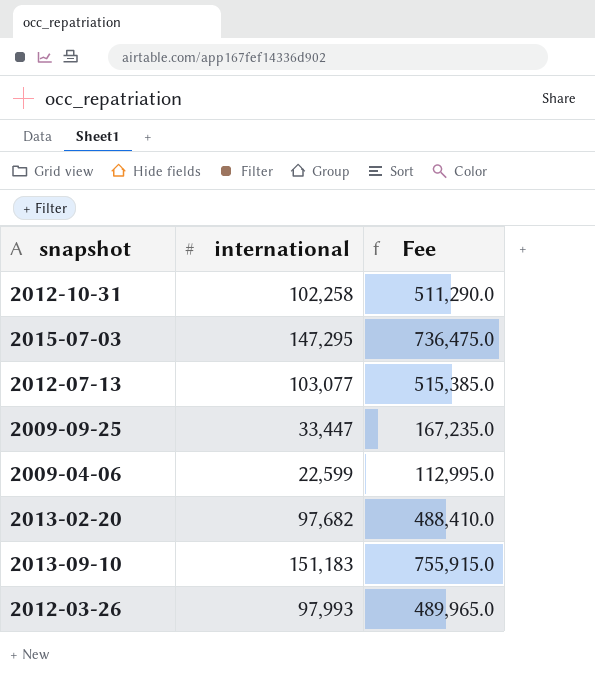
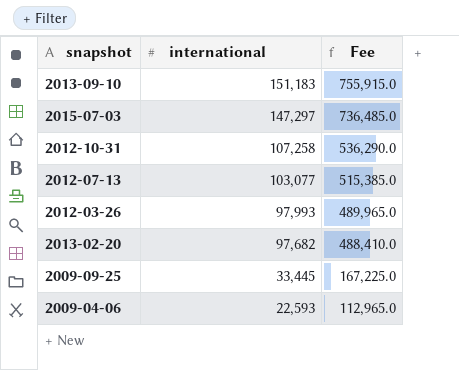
row order: none -> international descending
2015-07-03 | international: 147,295 -> 147,297
2015-07-03 | Fee: 736,475.0 -> 736,485.0
2012-10-31 | international: 102,258 -> 107,258
2012-10-31 | Fee: 511,290.0 -> 536,290.0
2009-09-25 | international: 33,447 -> 33,445
2009-09-25 | Fee: 167,235.0 -> 167,225.0
2009-04-06 | international: 22,599 -> 22,593
2009-04-06 | Fee: 112,995.0 -> 112,965.0

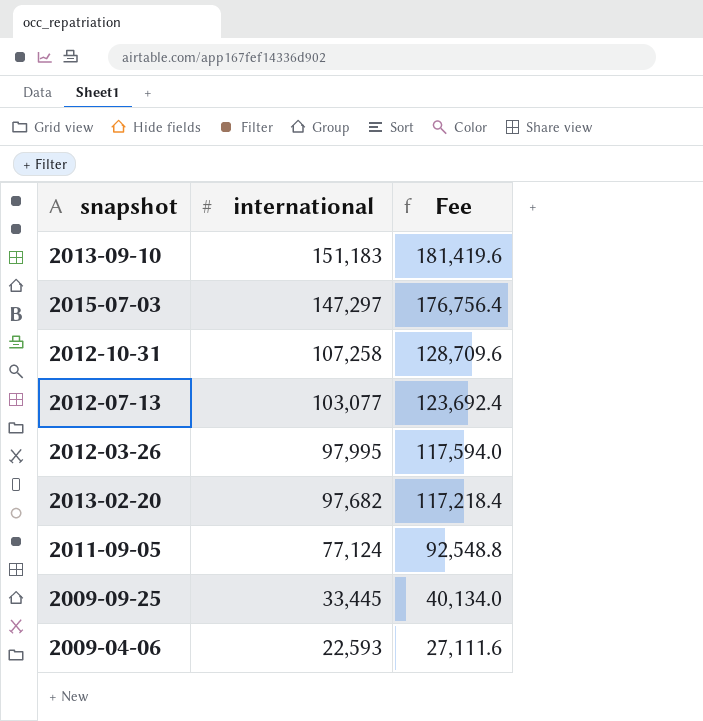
column Fee | formula: [international] * 5 -> [international] * 1.2
2012-03-26 | international: 97,993 -> 97,995
row 2011-09-05: none -> 77,124 | 92,548.8

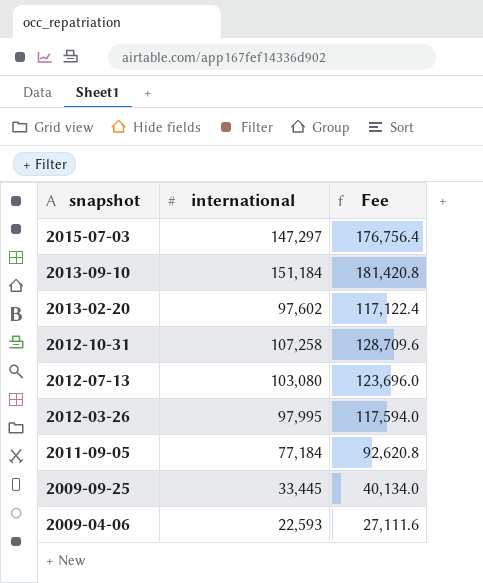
row order: international descending -> snapshot descending
2013-09-10 | international: 151,183 -> 151,184
2013-09-10 | Fee: 181,419.6 -> 181,420.8
2013-02-20 | international: 97,682 -> 97,602
2013-02-20 | Fee: 117,218.4 -> 117,122.4
2012-07-13 | international: 103,077 -> 103,080
2012-07-13 | Fee: 123,692.4 -> 123,696.0
2011-09-05 | international: 77,124 -> 77,184
2011-09-05 | Fee: 92,548.8 -> 92,620.8

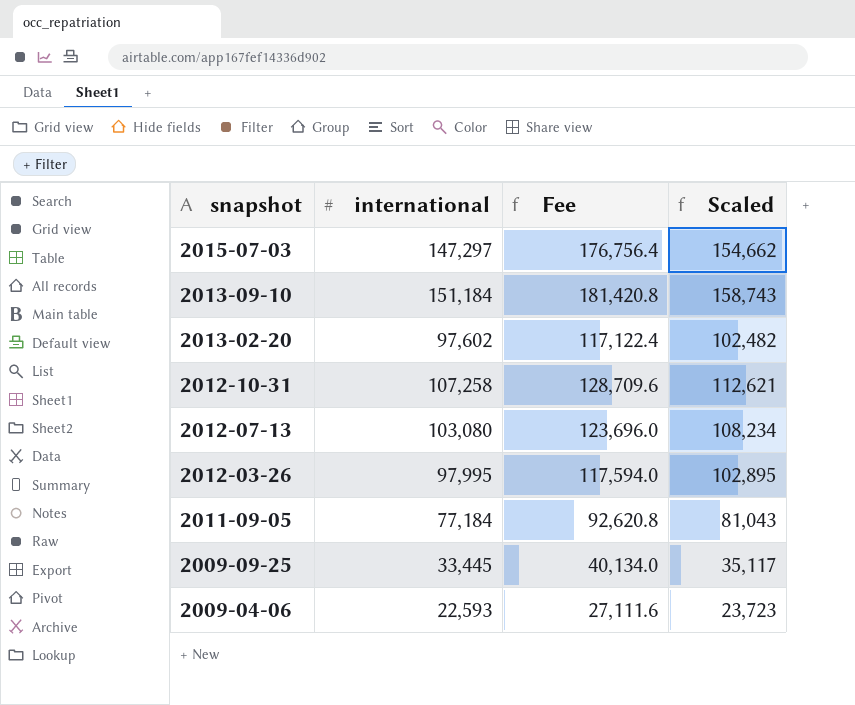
column Scaled | formula: none -> [international] * 1.05

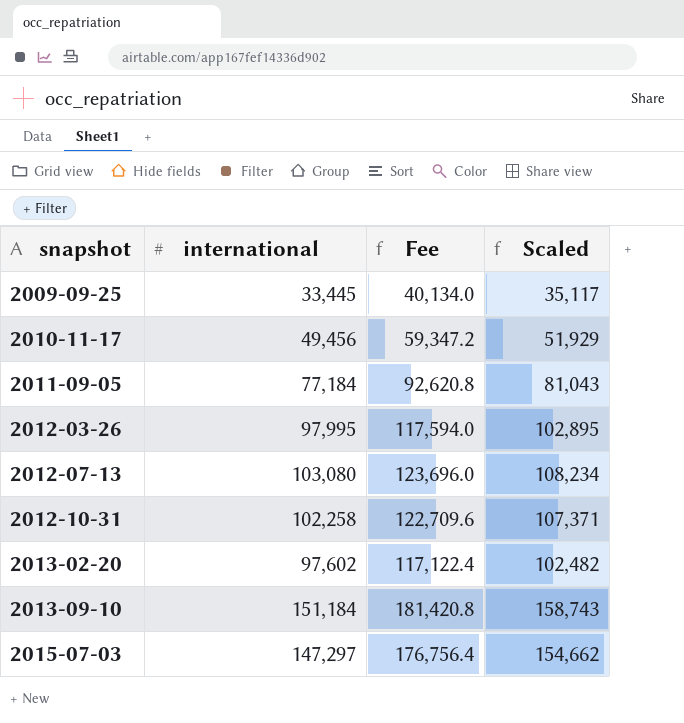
row order: snapshot descending -> snapshot ascending
row 2009-04-06: 22,593 | 27,111.6 | 23,723 -> none
row 2010-11-17: none -> 49,456 | 59,347.2 | 51,929
2012-10-31 | international: 107,258 -> 102,258
2012-10-31 | Fee: 128,709.6 -> 122,709.6
2012-10-31 | Scaled: 112,621 -> 107,371

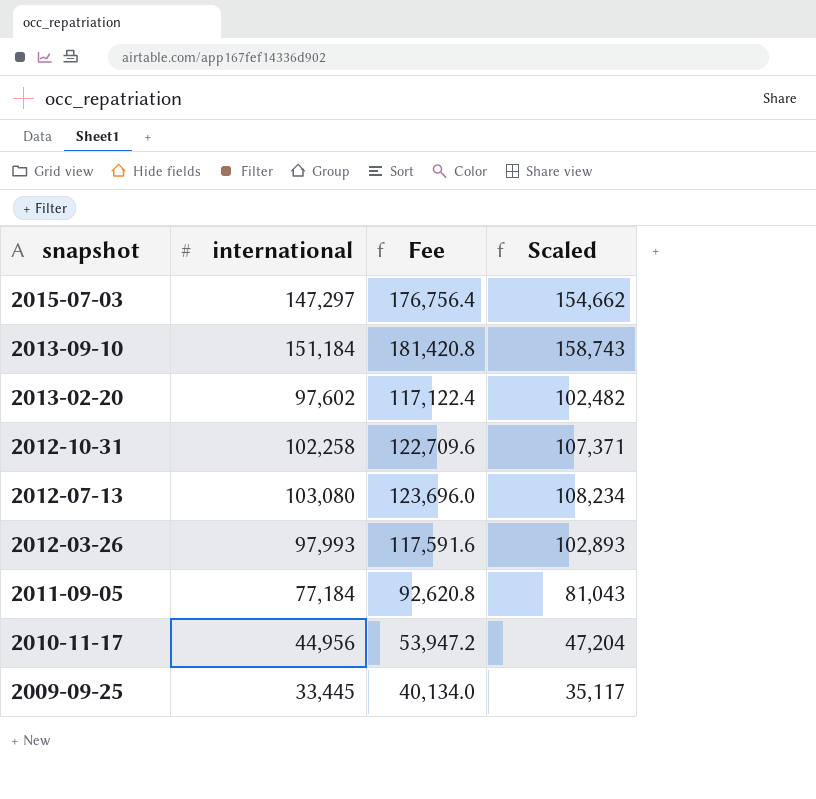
row order: snapshot ascending -> snapshot descending
2012-03-26 | international: 97,995 -> 97,993
2012-03-26 | Fee: 117,594.0 -> 117,591.6
2012-03-26 | Scaled: 102,895 -> 102,893
2010-11-17 | international: 49,456 -> 44,956
2010-11-17 | Fee: 59,347.2 -> 53,947.2
2010-11-17 | Scaled: 51,929 -> 47,204

